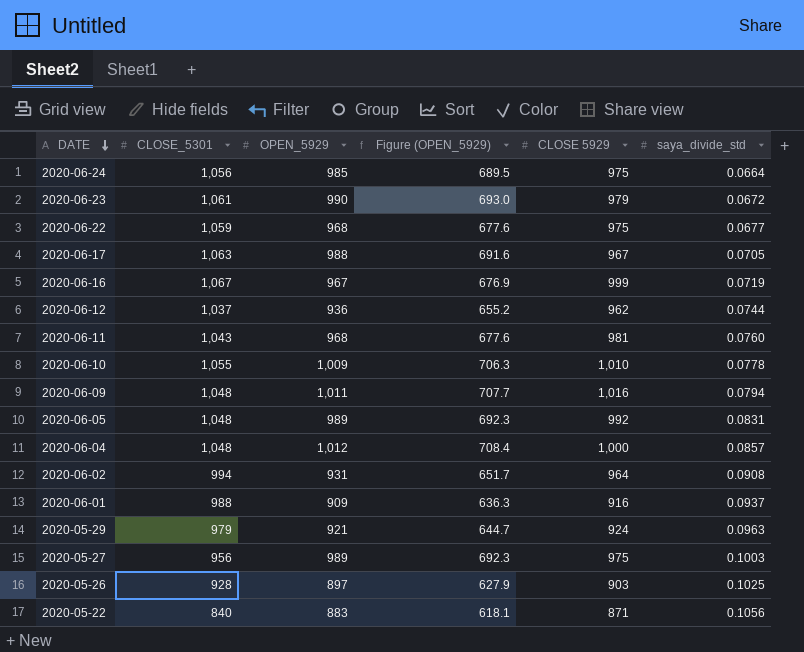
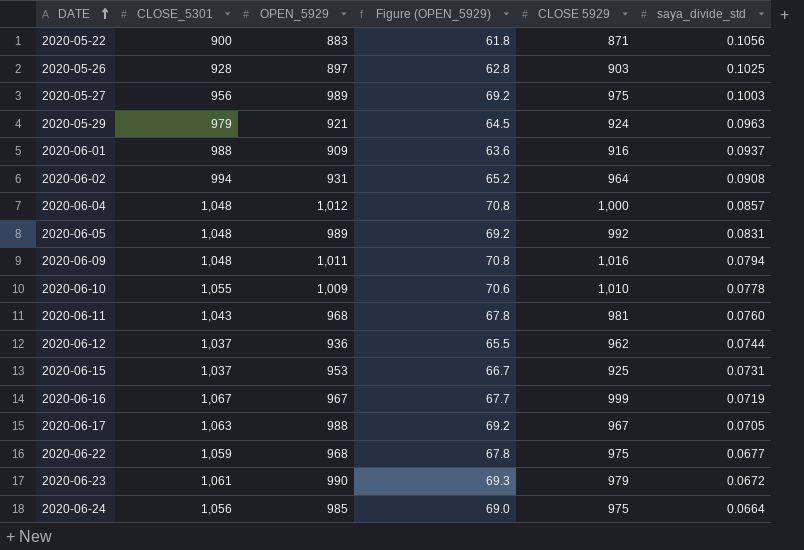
row order: DATE descending -> DATE ascending
column Figure (OPEN_5929) | formula: [OPEN_5929] * 0.7 -> [OPEN_5929] * 0.07
2020-05-22 | CLOSE_5301: 840 -> 900
row 2020-06-15: none -> 1,037 | 953 | 66.7 | 925 | 0.0731

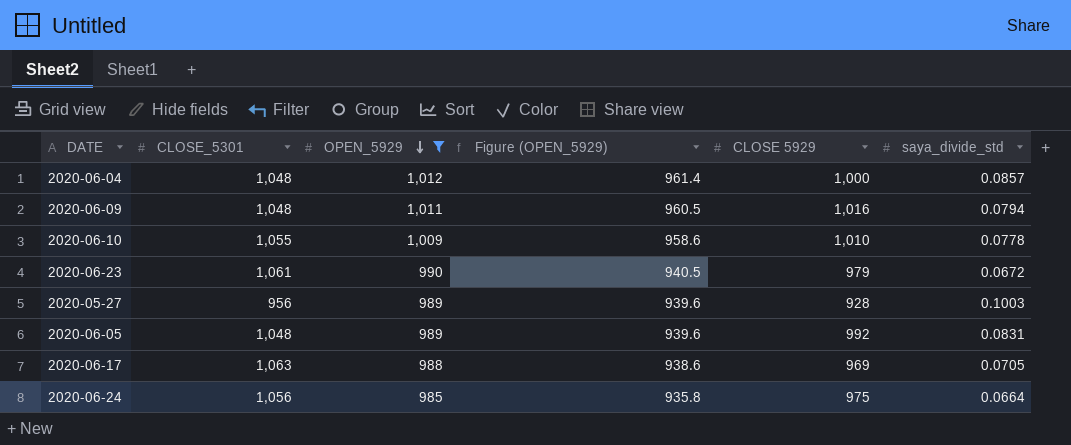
filter: none -> OPEN_5929 >= 985
row order: DATE ascending -> OPEN_5929 descending
column Figure (OPEN_5929) | formula: [OPEN_5929] * 0.07 -> [OPEN_5929] * 0.95
2020-05-27 | CLOSE 5929: 975 -> 928
2020-06-17 | CLOSE 5929: 967 -> 969

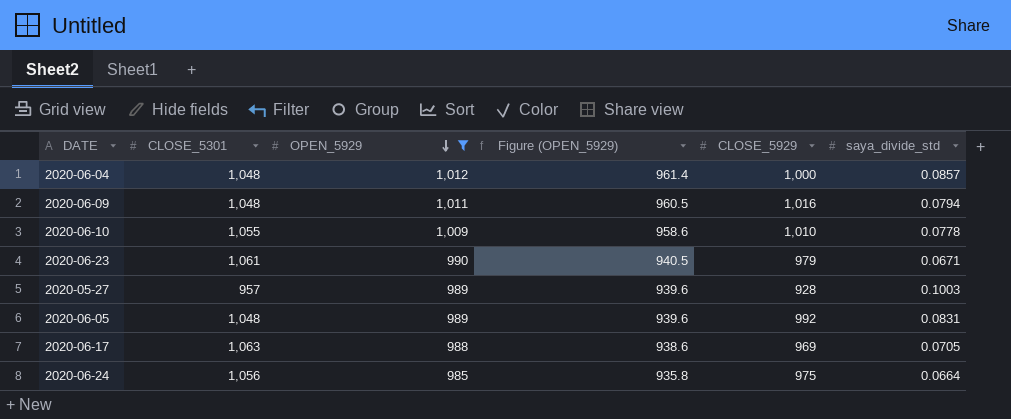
column name: CLOSE 5929 -> CLOSE_5929
2020-06-23 | saya_divide_std: 0.0672 -> 0.0671
2020-05-27 | CLOSE_5301: 956 -> 957

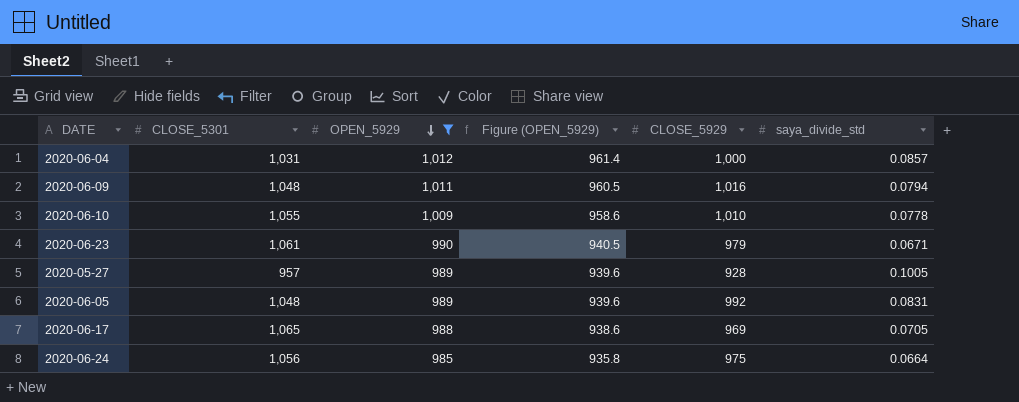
2020-06-04 | CLOSE_5301: 1,048 -> 1,031
2020-05-27 | saya_divide_std: 0.1003 -> 0.1005
2020-06-17 | CLOSE_5301: 1,063 -> 1,065

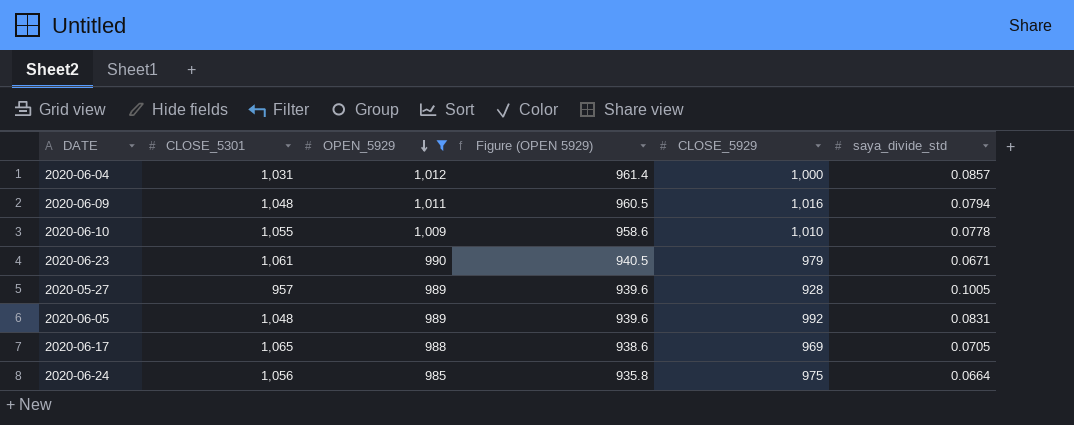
column name: Figure (OPEN_5929) -> Figure (OPEN 5929)

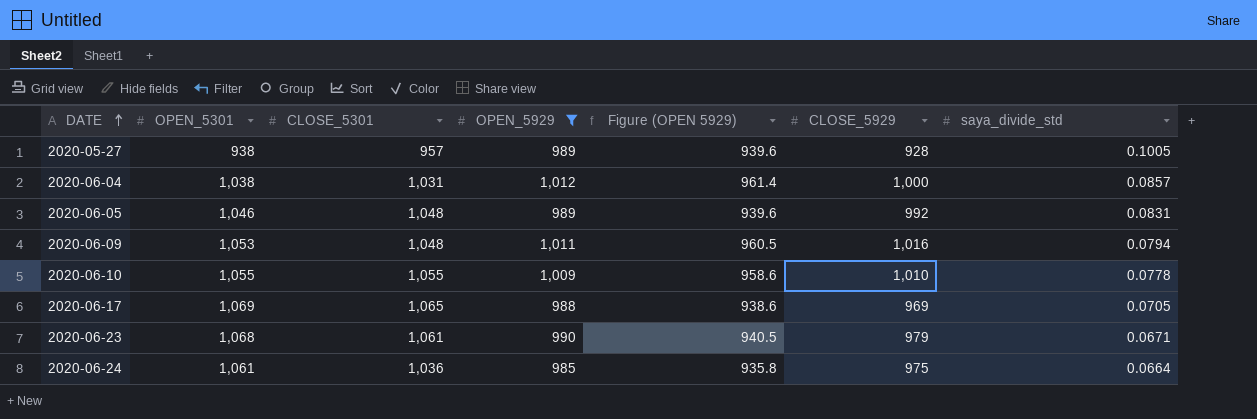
row order: OPEN_5929 descending -> DATE ascending
column OPEN_5301 | position: none -> 2
2020-06-24 | CLOSE_5301: 1,056 -> 1,036

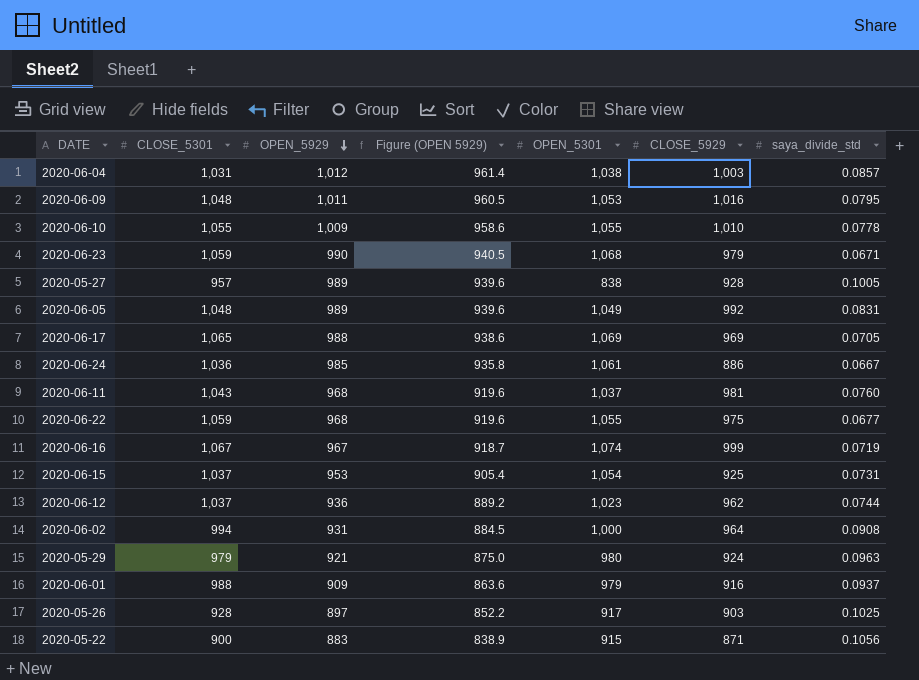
filter: OPEN_5929 >= 985 -> none
row order: DATE ascending -> OPEN_5929 descending
column OPEN_5301 | position: 2 -> 5
2020-06-04 | CLOSE_5929: 1,000 -> 1,003
2020-06-09 | saya_divide_std: 0.0794 -> 0.0795
2020-06-23 | CLOSE_5301: 1,061 -> 1,059
2020-05-27 | OPEN_5301: 938 -> 838
2020-06-05 | OPEN_5301: 1,046 -> 1,049
2020-06-24 | CLOSE_5929: 975 -> 886
2020-06-24 | saya_divide_std: 0.0664 -> 0.0667

